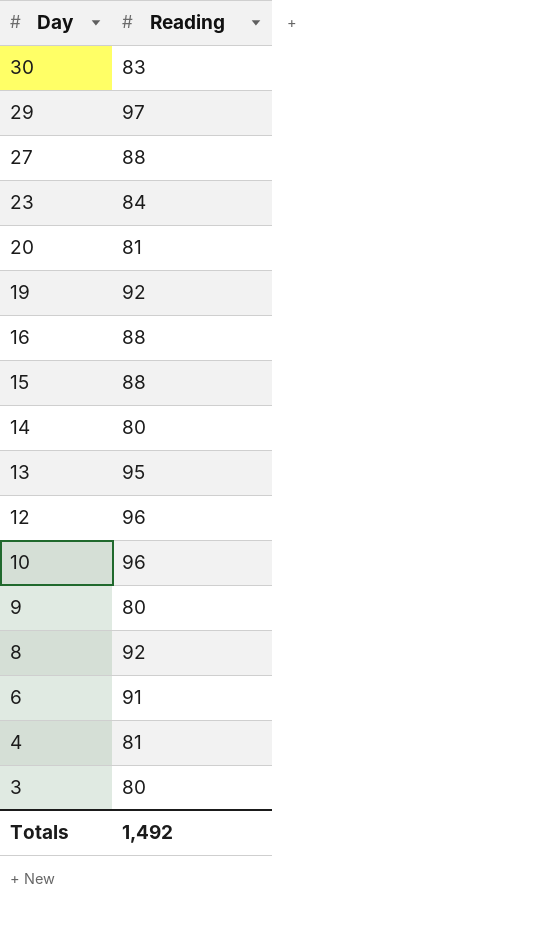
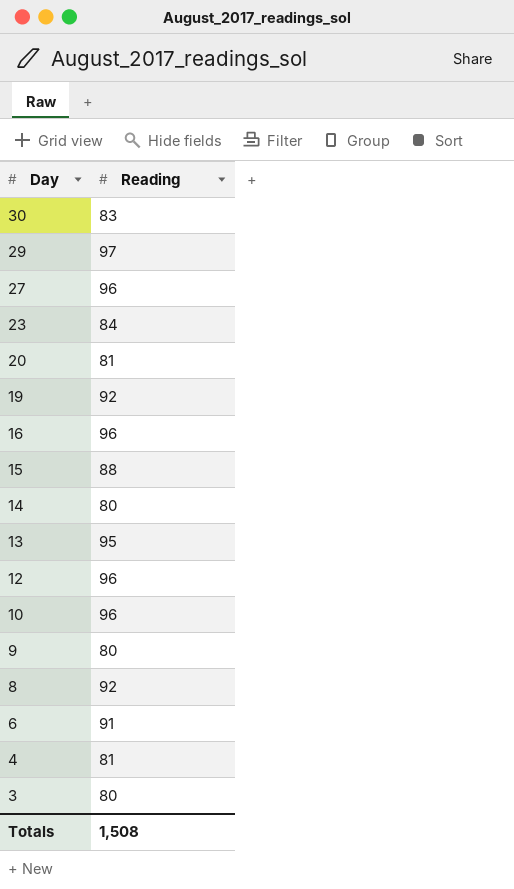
27 | Reading: 88 -> 96
16 | Reading: 88 -> 96
Totals | Reading: 1,492 -> 1,508

